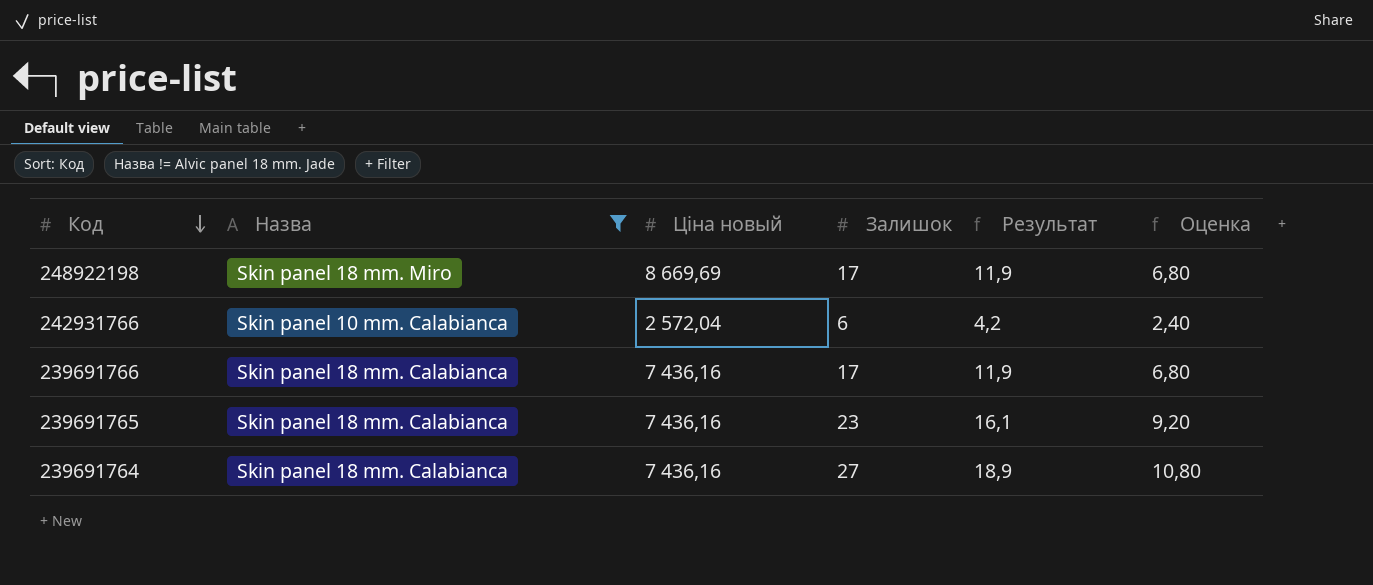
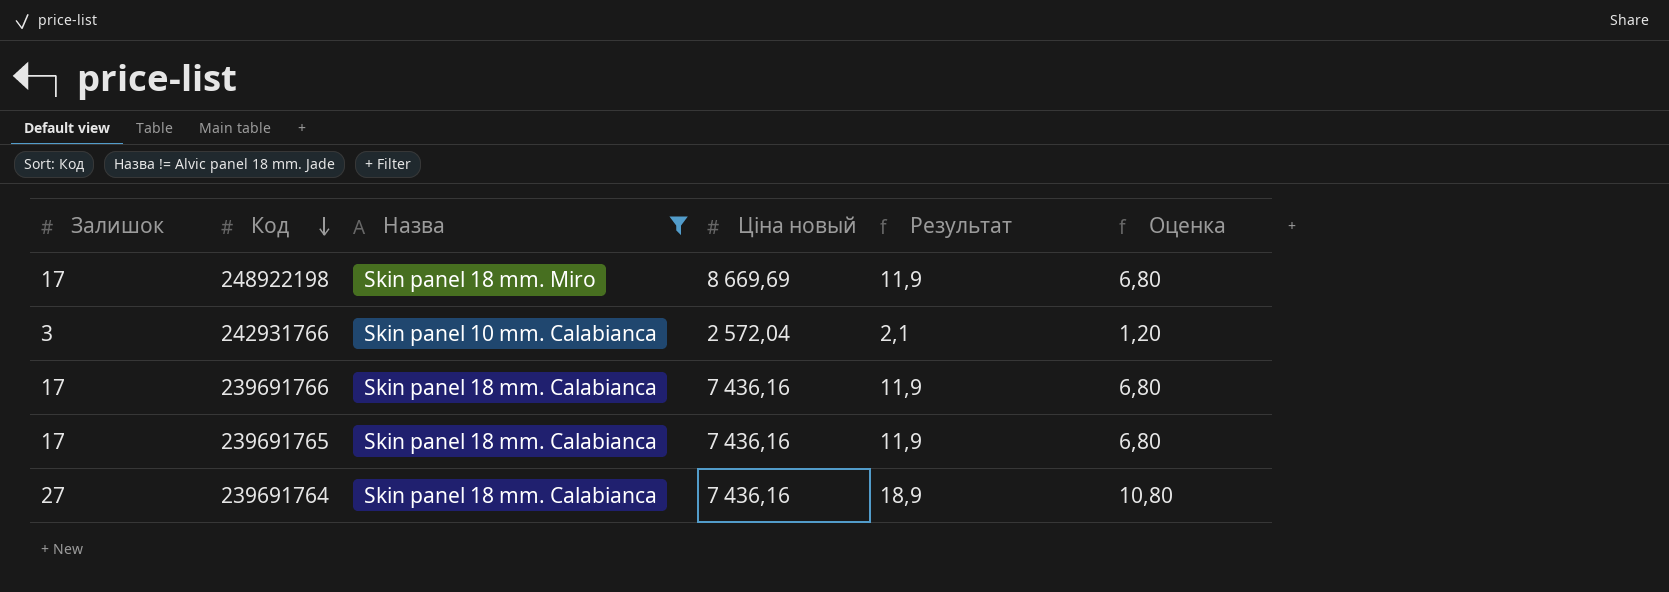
column Залишок | position: 4 -> 1
242931766 | Залишок: 6 -> 3
242931766 | Результат: 4,2 -> 2,1
242931766 | Оценка: 2,40 -> 1,20
239691765 | Залишок: 23 -> 17
239691765 | Результат: 16,1 -> 11,9
239691765 | Оценка: 9,20 -> 6,80

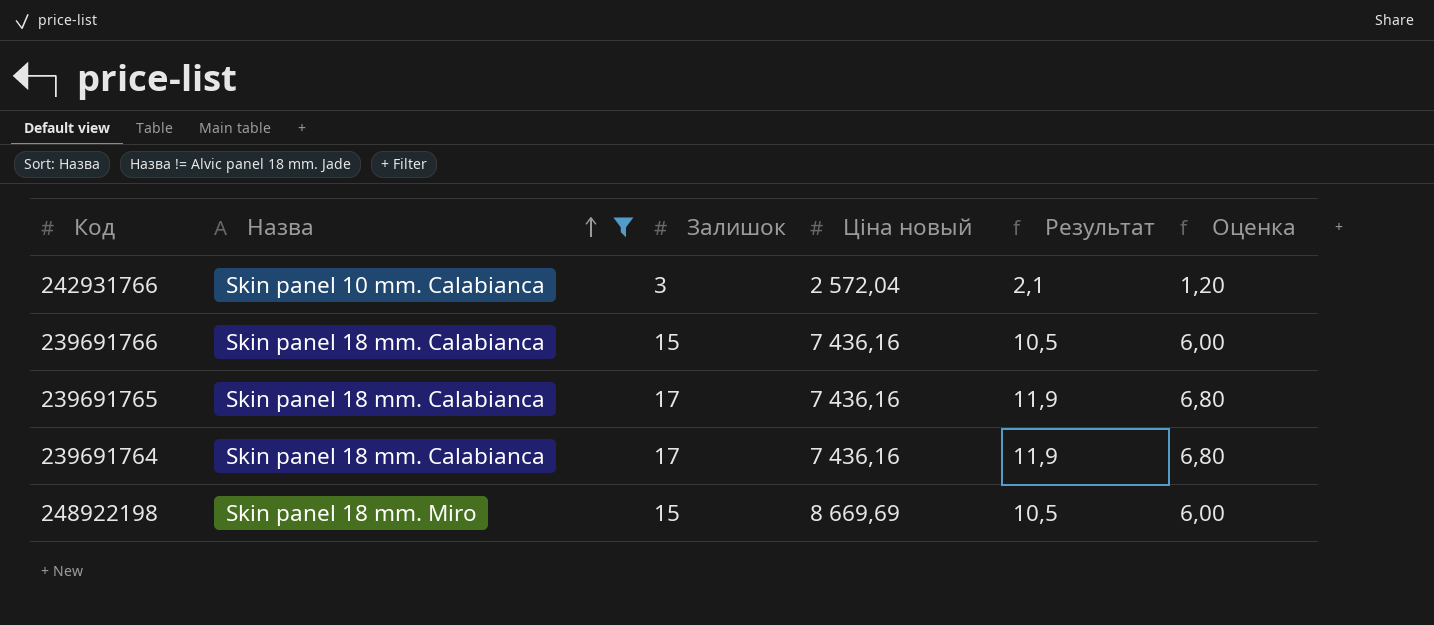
row order: Код descending -> Назва ascending
column Залишок | position: 1 -> 3
239691766 | Залишок: 17 -> 15
239691766 | Результат: 11,9 -> 10,5
239691766 | Оценка: 6,80 -> 6,00
239691764 | Залишок: 27 -> 17
239691764 | Результат: 18,9 -> 11,9
239691764 | Оценка: 10,80 -> 6,80
248922198 | Залишок: 17 -> 15
248922198 | Результат: 11,9 -> 10,5
248922198 | Оценка: 6,80 -> 6,00

